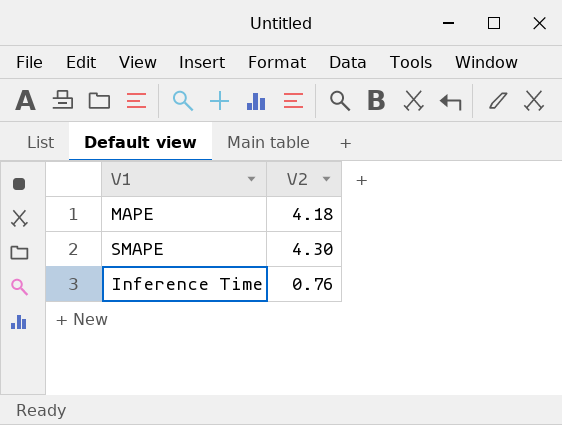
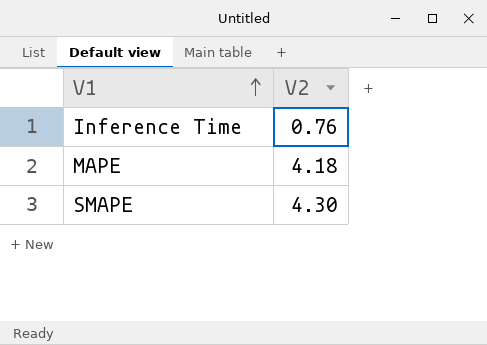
row order: none -> V1 ascending

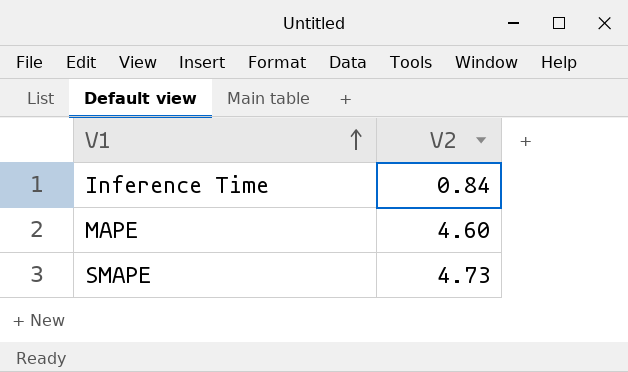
Inference Time | V2: 0.76 -> 0.84
MAPE | V2: 4.18 -> 4.60
SMAPE | V2: 4.30 -> 4.73

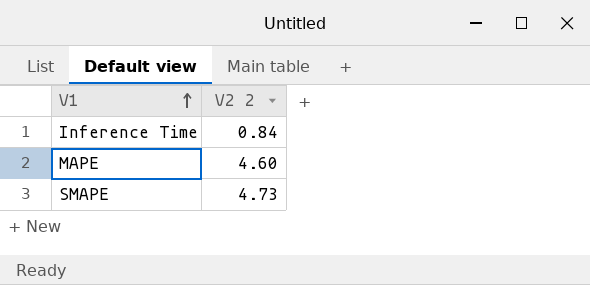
column name: V2 -> V2 2

